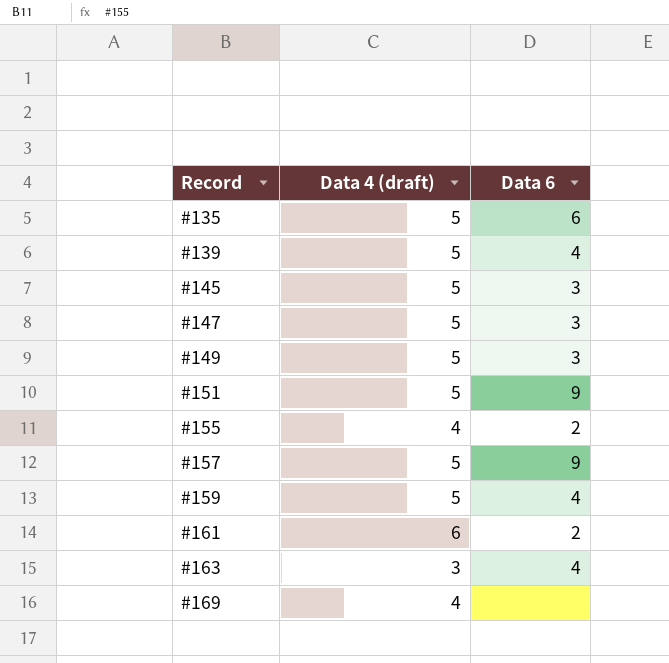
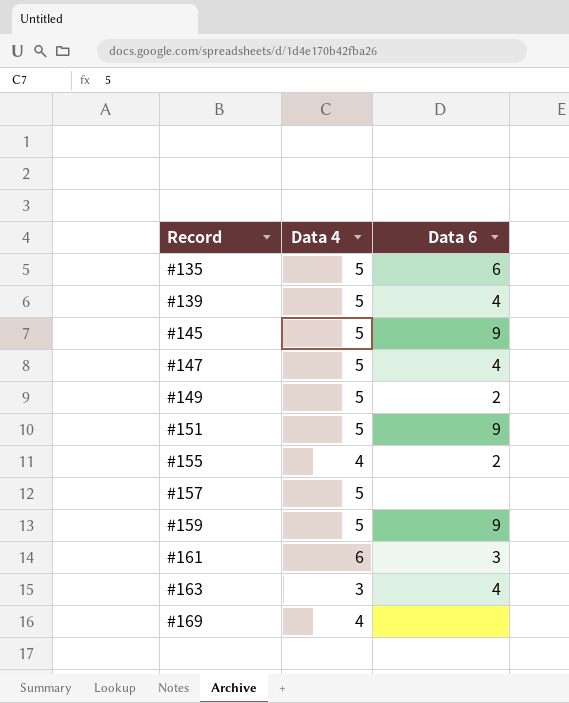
column name: Data 4 (draft) -> Data 4
#145 | Data 6: 3 -> 9
#147 | Data 6: 3 -> 4
#149 | Data 6: 3 -> 2
#157 | Data 6: 9 -> none
#159 | Data 6: 4 -> 9
#161 | Data 6: 2 -> 3

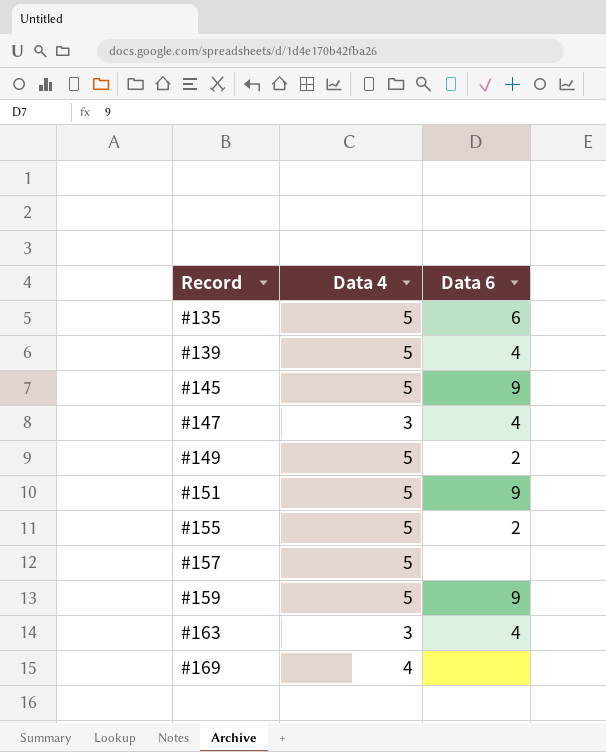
row #161: 6 | 3 -> none
#147 | Data 4: 5 -> 3
#155 | Data 4: 4 -> 5

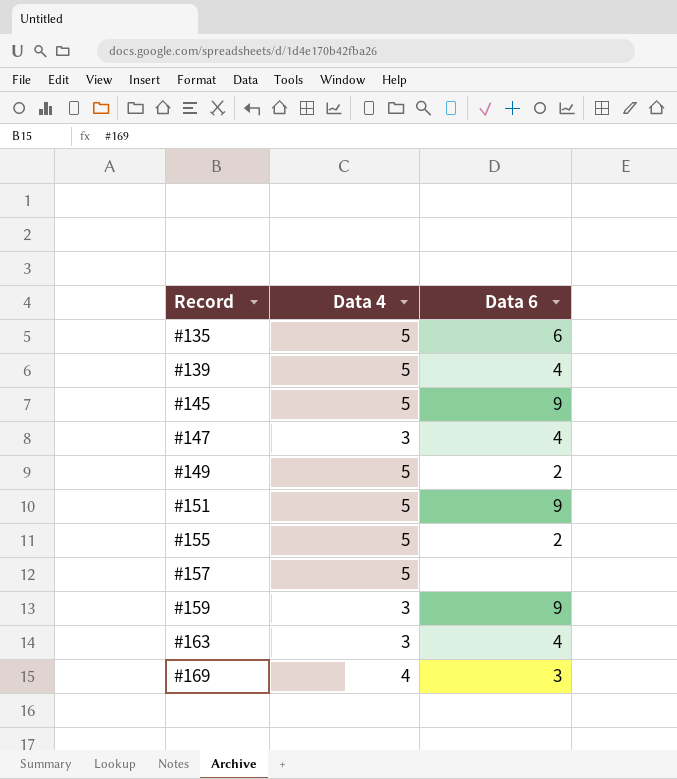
#159 | Data 4: 5 -> 3
#169 | Data 6: none -> 3

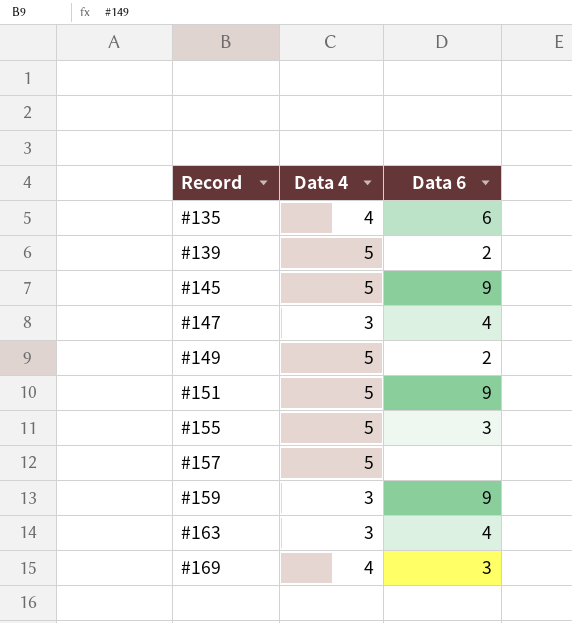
#135 | Data 4: 5 -> 4
#139 | Data 6: 4 -> 2
#155 | Data 6: 2 -> 3

